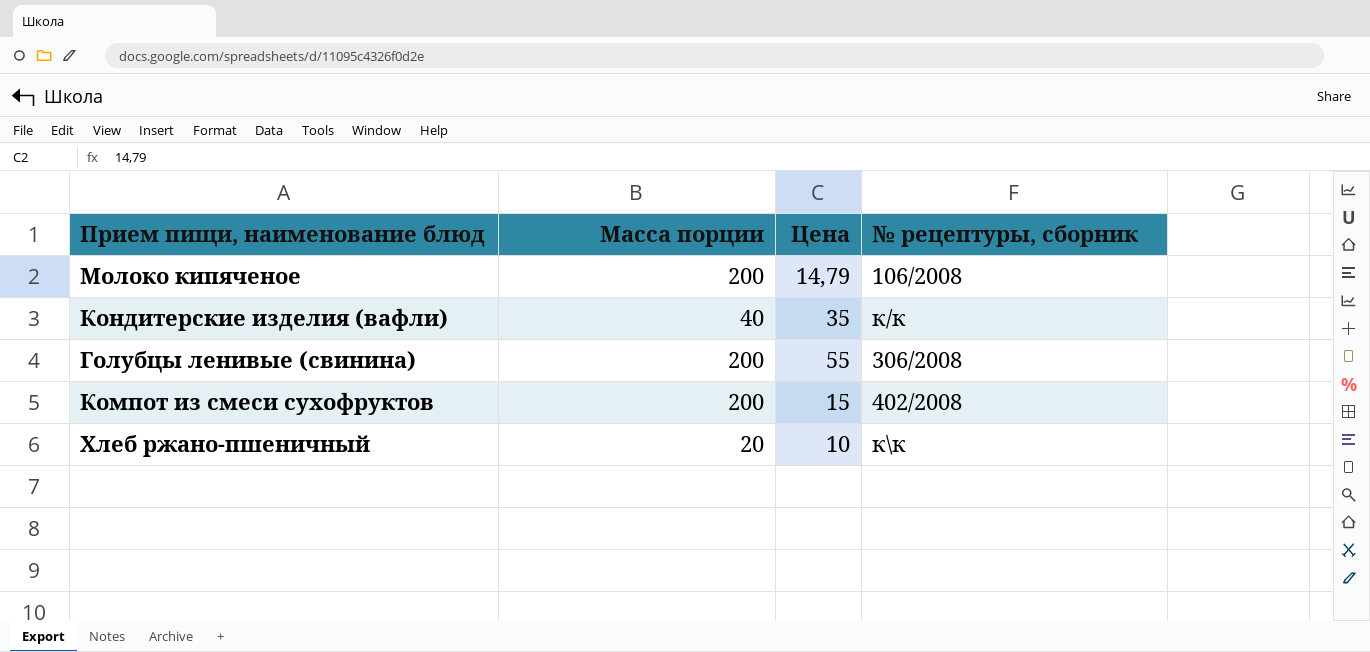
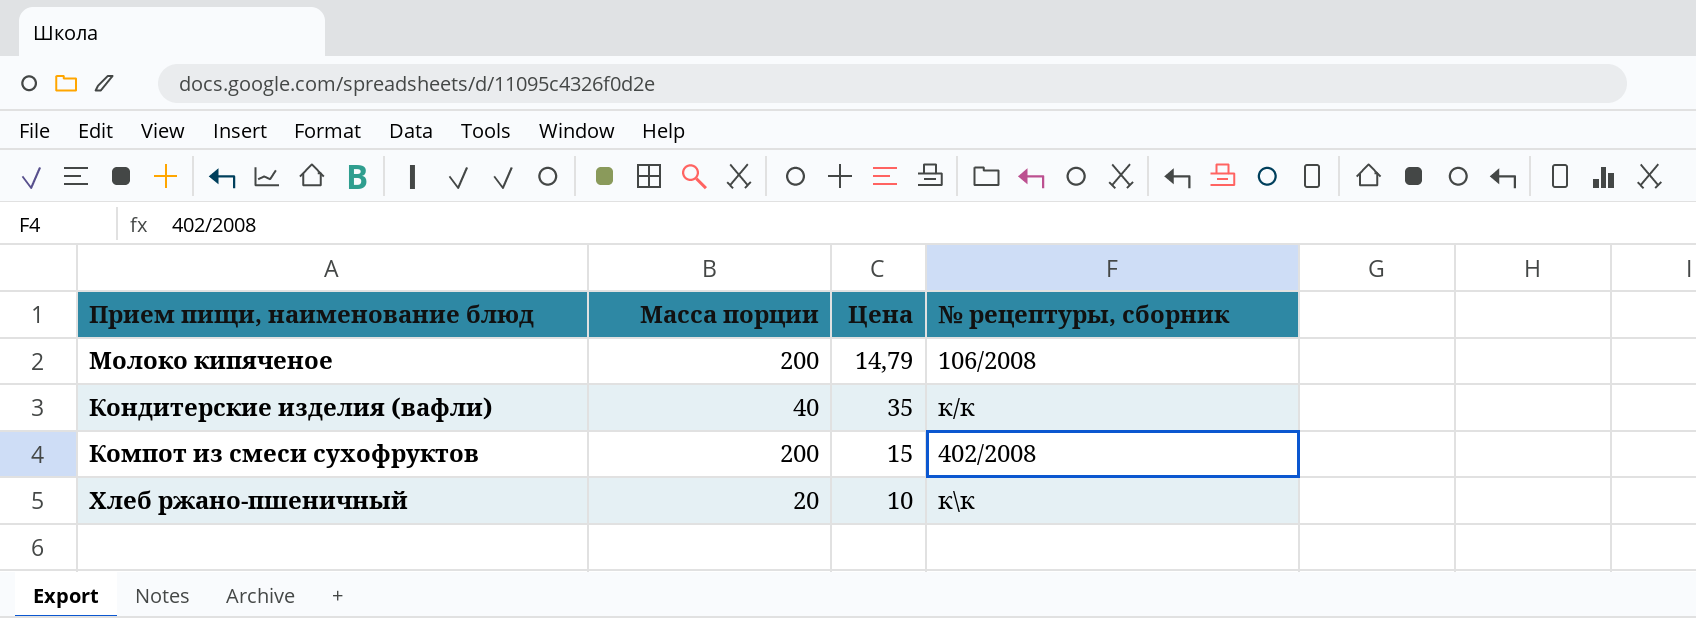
row Голубцы ленивые (свинина): 200 | 55 | 306/2008 -> none

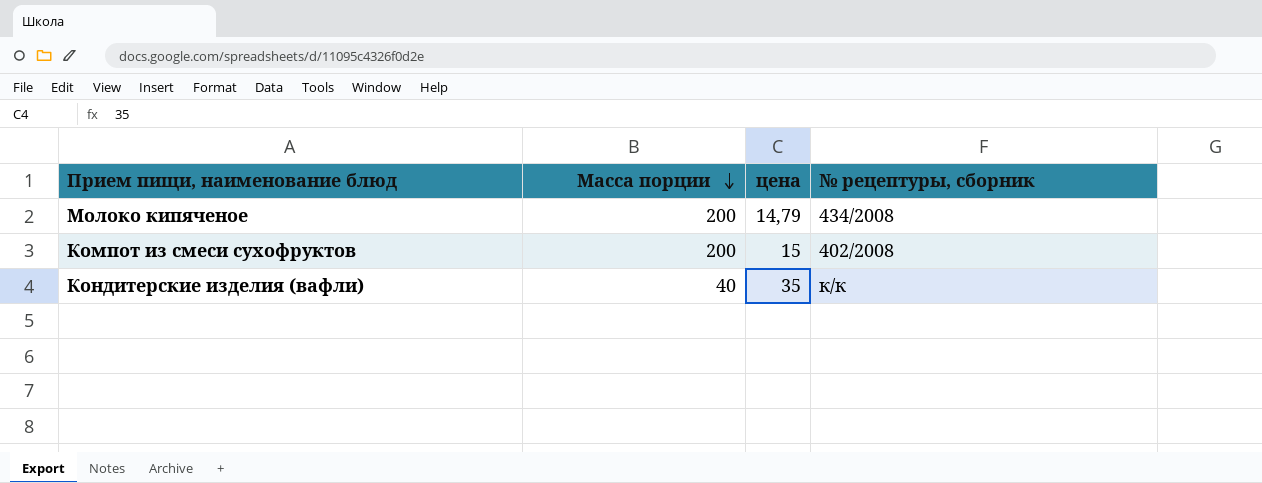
row order: none -> Масса порции descending
column name: Цена -> цена
row Хлеб ржано-пшеничный: 20 | 10 | к\к -> none
Молоко кипяченое | № рецептуры, сборник: 106/2008 -> 434/2008

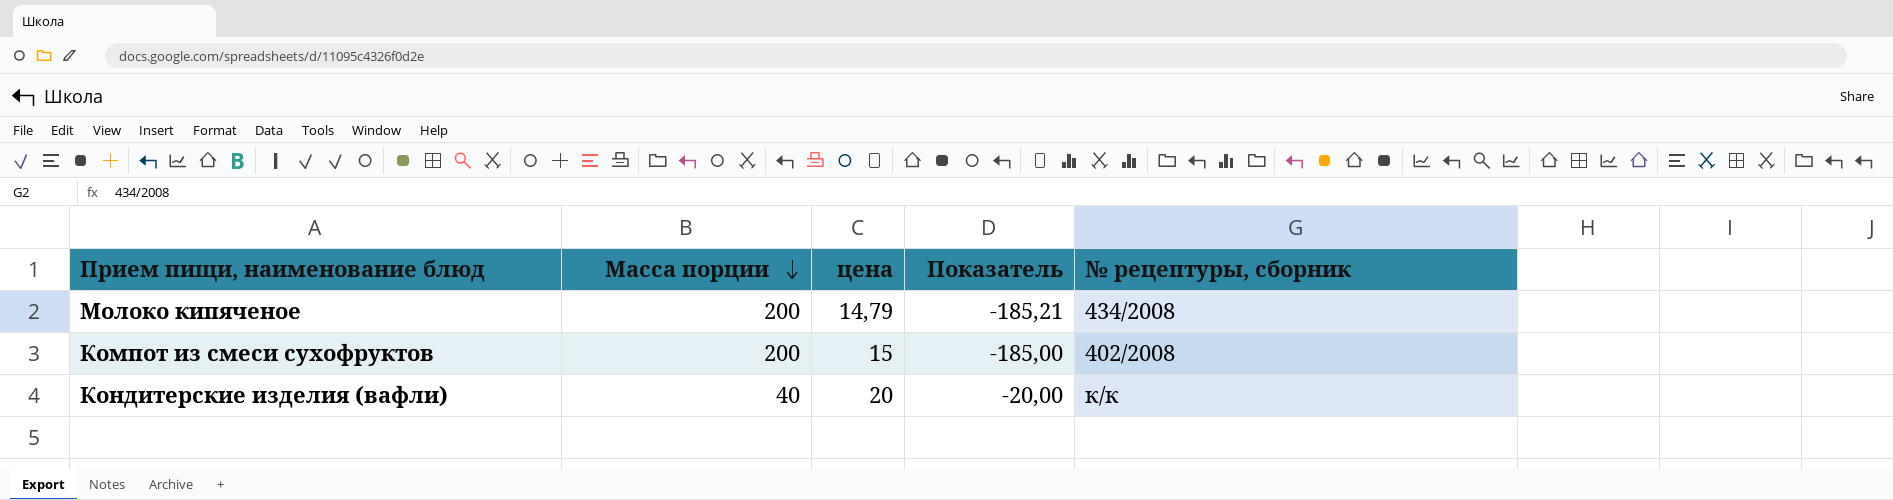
column Показатель | formula: none -> [цена] - [Масса порции]
Кондитерские изделия (вафли) | цена: 35 -> 20

